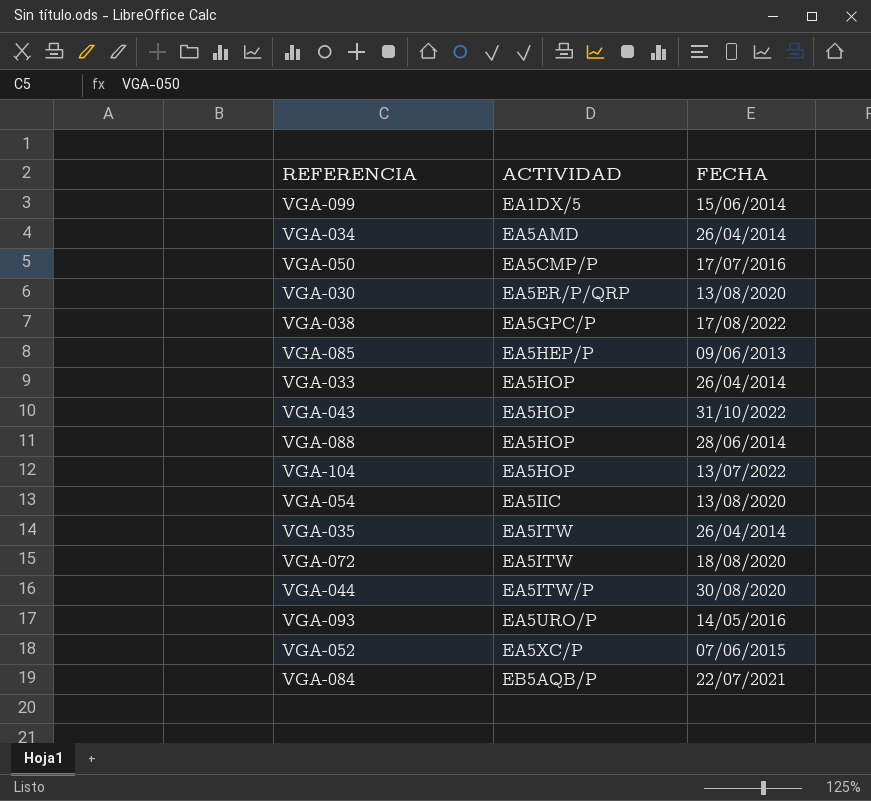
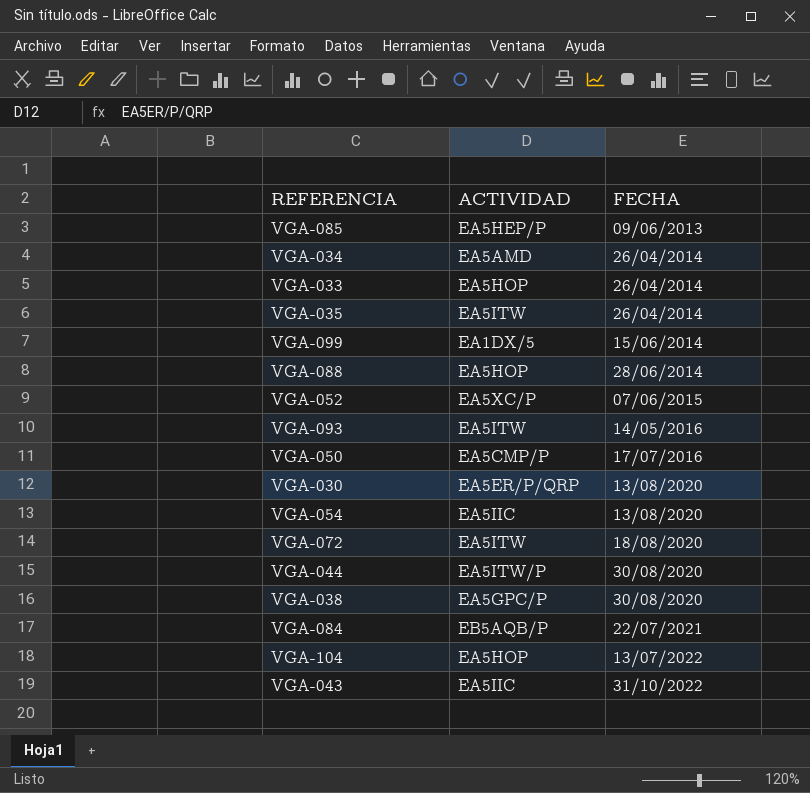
row order: ACTIVIDAD ascending -> FECHA ascending
VGA-093 | ACTIVIDAD: EA5URO/P -> EA5ITW
VGA-038 | FECHA: 17/08/2022 -> 30/08/2020
VGA-043 | ACTIVIDAD: EA5HOP -> EA5IIC

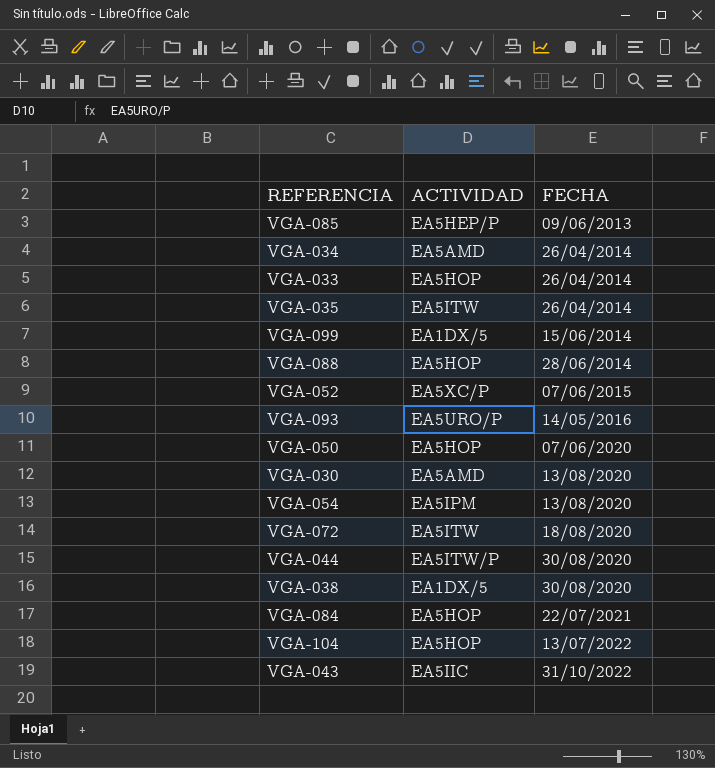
VGA-093 | ACTIVIDAD: EA5ITW -> EA5URO/P
VGA-050 | ACTIVIDAD: EA5CMP/P -> EA5HOP
VGA-050 | FECHA: 17/07/2016 -> 07/06/2020
VGA-030 | ACTIVIDAD: EA5ER/P/QRP -> EA5AMD
VGA-054 | ACTIVIDAD: EA5IIC -> EA5IPM
VGA-038 | ACTIVIDAD: EA5GPC/P -> EA1DX/5
VGA-084 | ACTIVIDAD: EB5AQB/P -> EA5HOP

